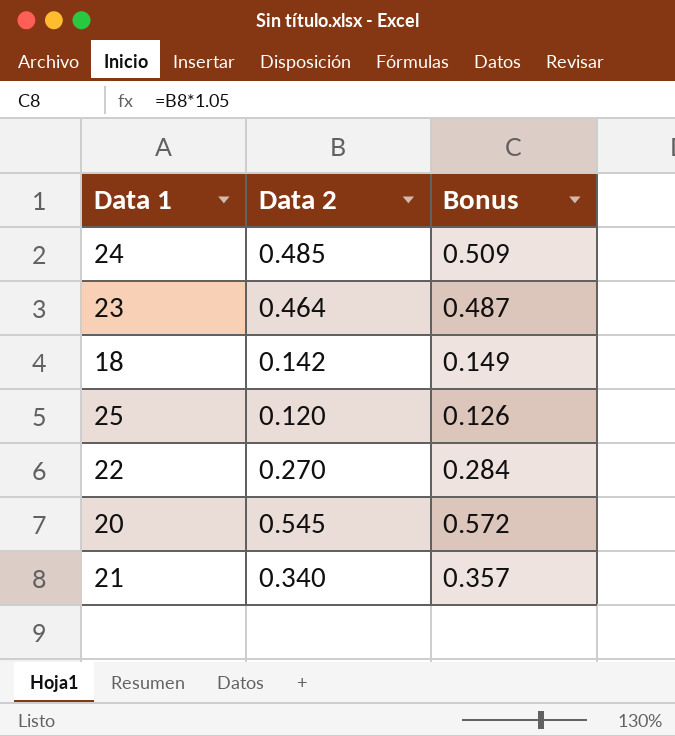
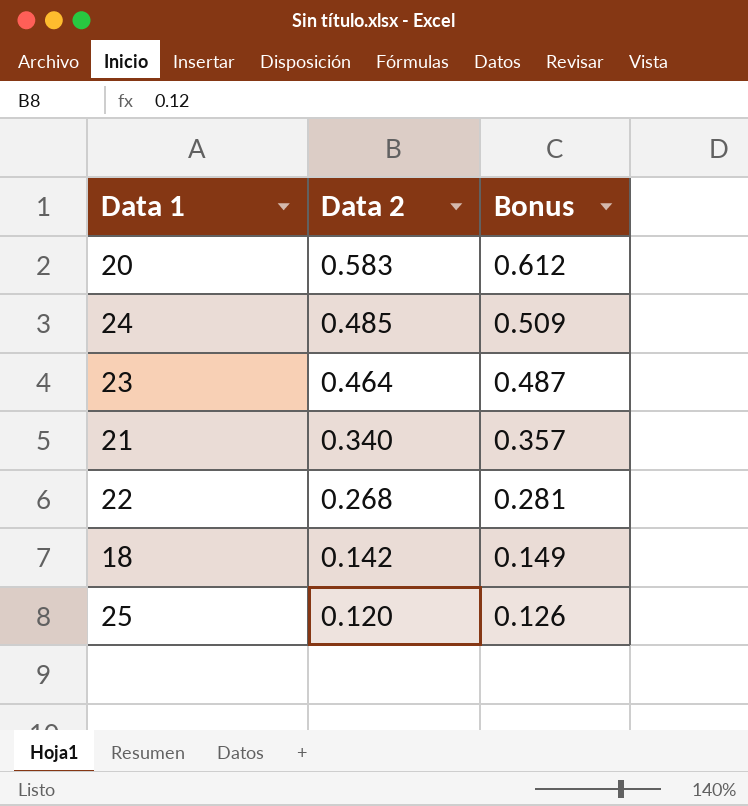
row order: none -> Data 2 descending
20 | Data 2: 0.545 -> 0.583
20 | Bonus: 0.572 -> 0.612
22 | Data 2: 0.270 -> 0.268
22 | Bonus: 0.284 -> 0.281

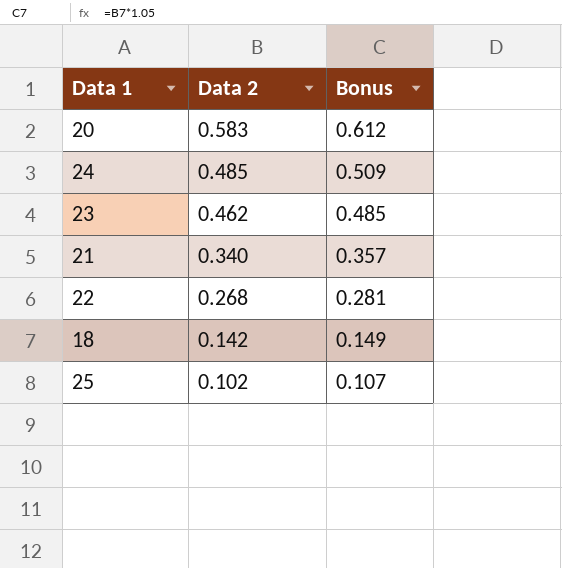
23 | Data 2: 0.464 -> 0.462
23 | Bonus: 0.487 -> 0.485
25 | Data 2: 0.120 -> 0.102
25 | Bonus: 0.126 -> 0.107

